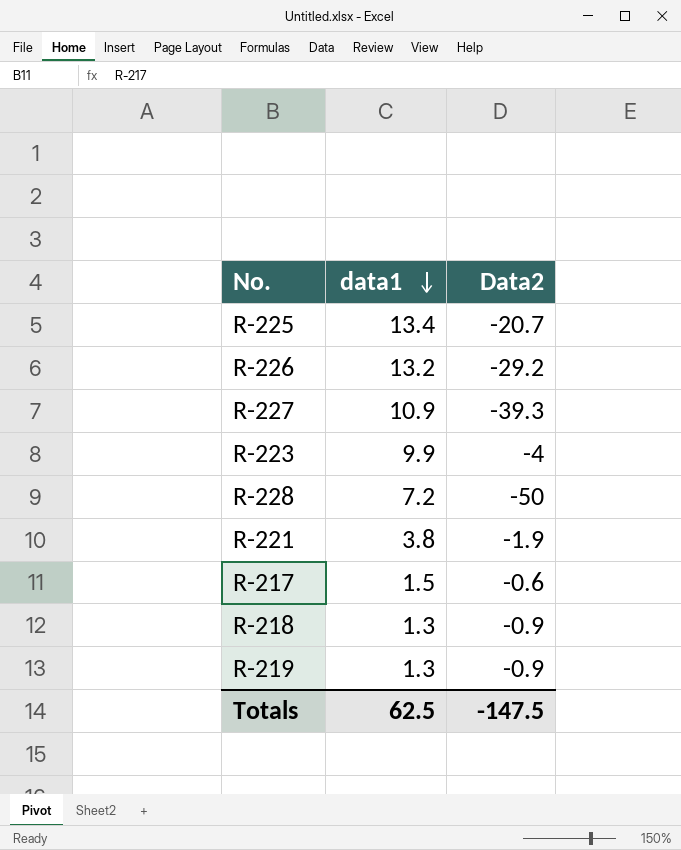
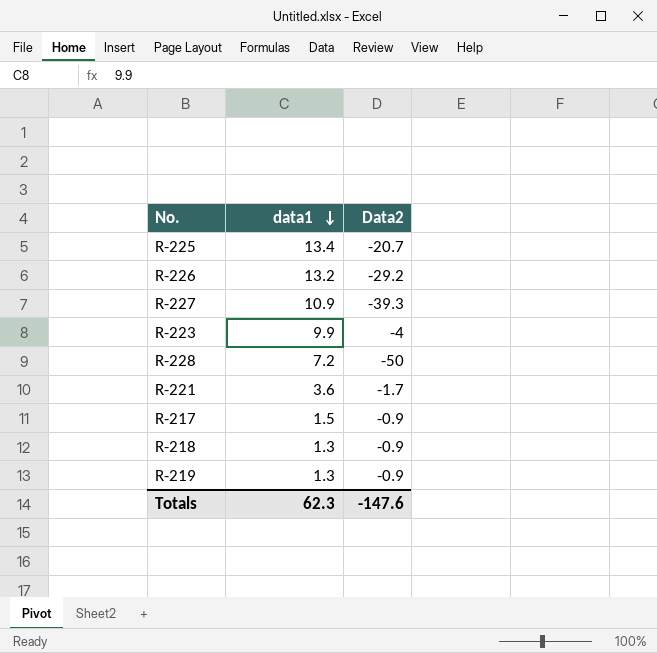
R-221 | data1: 3.8 -> 3.6
R-221 | Data2: -1.9 -> -1.7
R-217 | Data2: -0.6 -> -0.9
Totals | data1: 62.5 -> 62.3
Totals | Data2: -147.5 -> -147.6

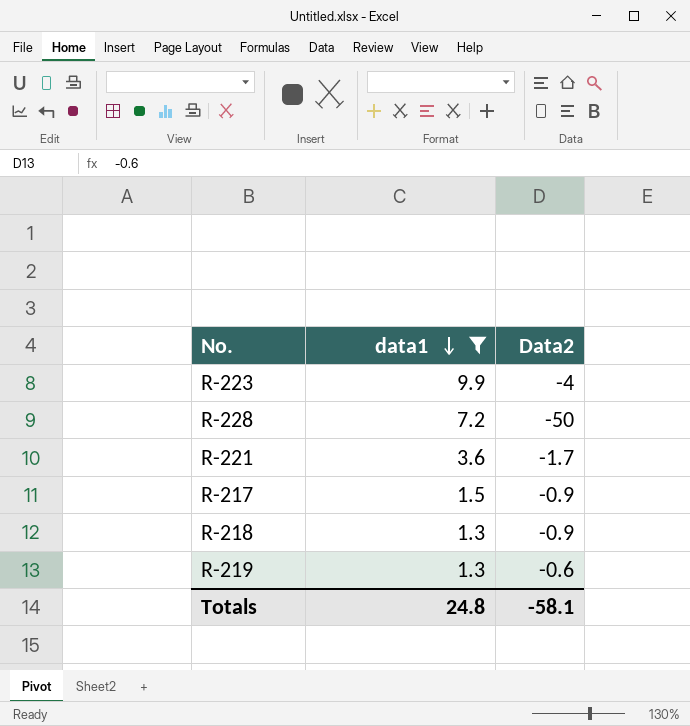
filter: none -> data1 <= 9.9
R-219 | Data2: -0.9 -> -0.6
Totals | data1: 62.3 -> 24.8
Totals | Data2: -147.6 -> -58.1

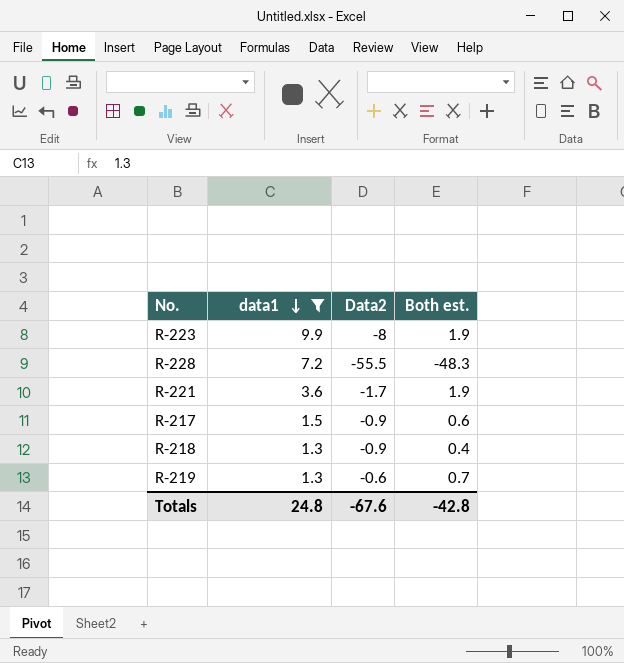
column Both est. | formula: none -> [data1] + [Data2]
R-223 | Data2: -4 -> -8
R-228 | Data2: -50 -> -55.5
Totals | Data2: -58.1 -> -67.6

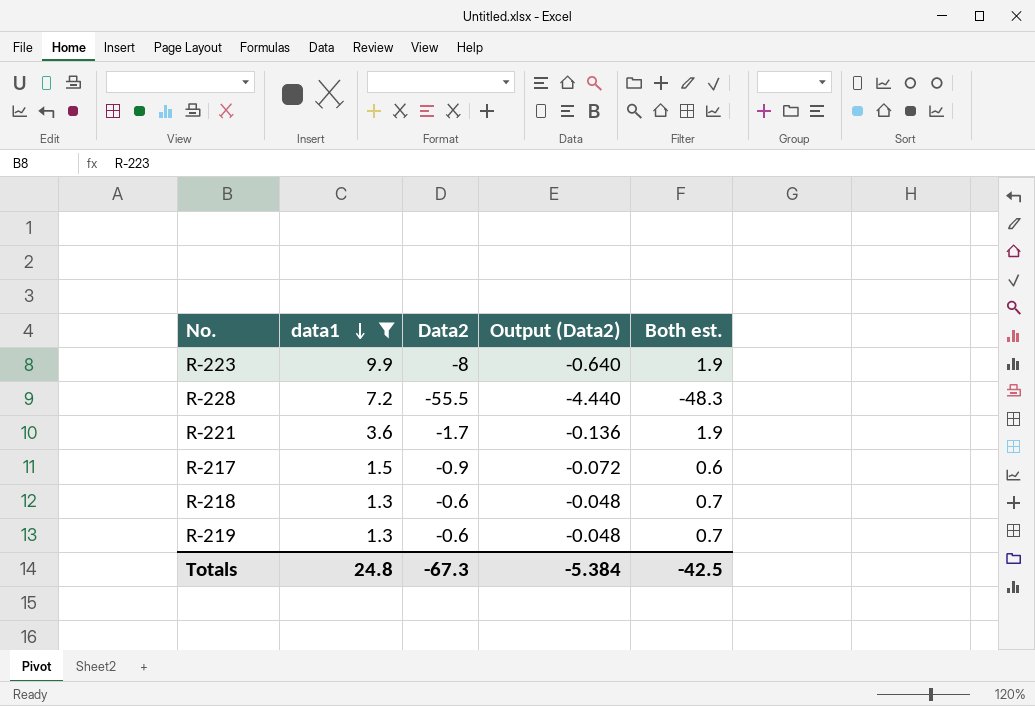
column Output (Data2) | formula: none -> [Data2] * 0.08
R-218 | Data2: -0.9 -> -0.6
R-218 | Both est.: 0.4 -> 0.7
Totals | Data2: -67.6 -> -67.3
Totals | Both est.: -42.8 -> -42.5

